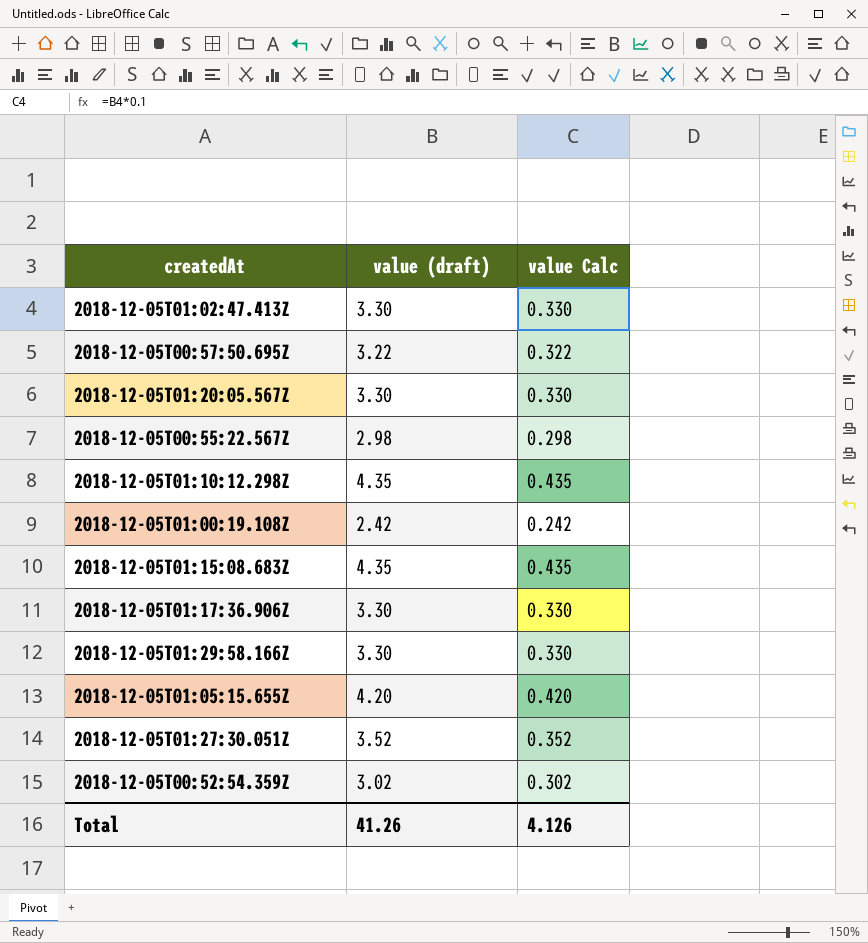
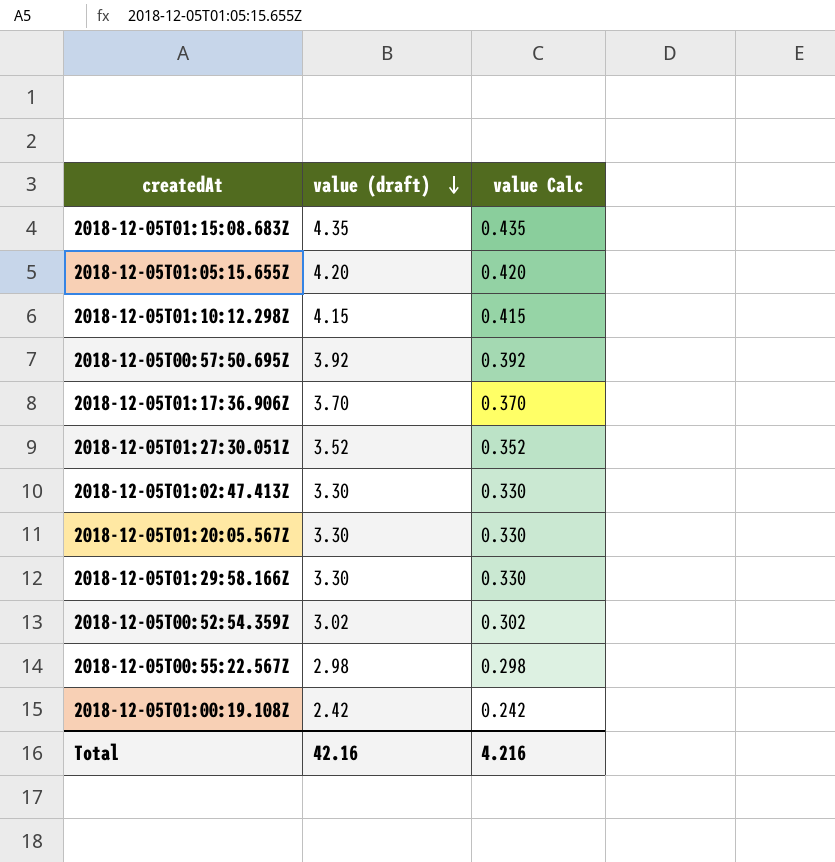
row order: none -> value (draft) descending
2018-12-05T01:10:12.298Z | value (draft): 4.35 -> 4.15
2018-12-05T01:10:12.298Z | value Calc: 0.435 -> 0.415
2018-12-05T00:57:50.695Z | value (draft): 3.22 -> 3.92
2018-12-05T00:57:50.695Z | value Calc: 0.322 -> 0.392
2018-12-05T01:17:36.906Z | value (draft): 3.30 -> 3.70
2018-12-05T01:17:36.906Z | value Calc: 0.330 -> 0.370
Total | value (draft): 41.26 -> 42.16
Total | value Calc: 4.126 -> 4.216

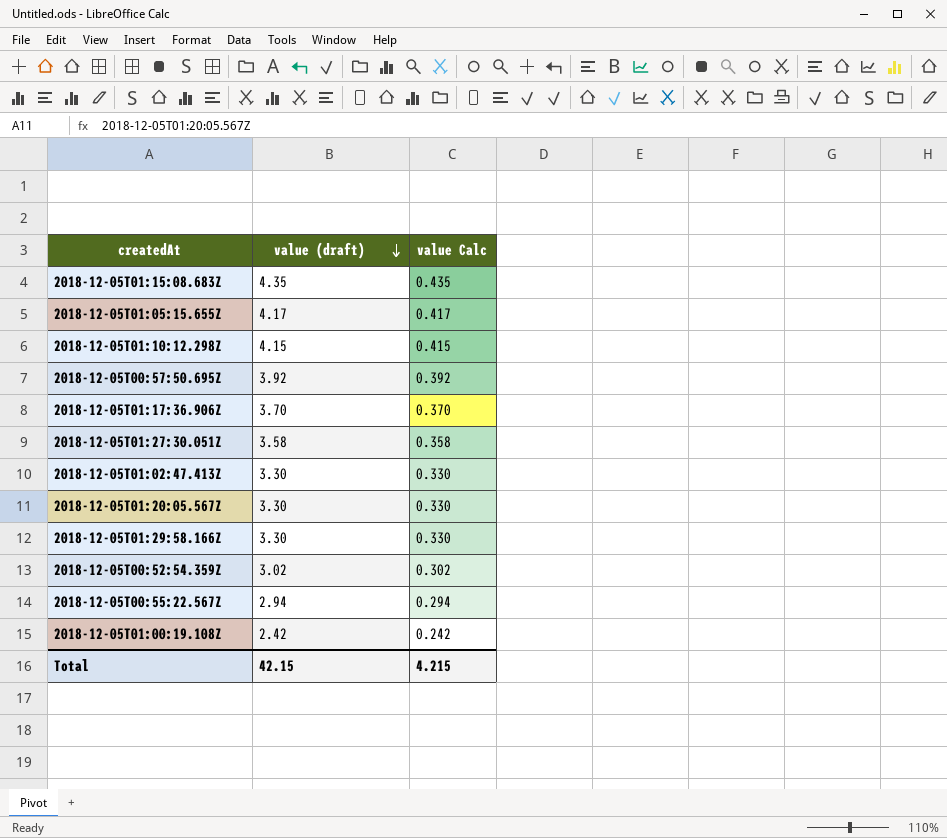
2018-12-05T01:05:15.655Z | value (draft): 4.20 -> 4.17
2018-12-05T01:05:15.655Z | value Calc: 0.420 -> 0.417
2018-12-05T01:27:30.051Z | value (draft): 3.52 -> 3.58
2018-12-05T01:27:30.051Z | value Calc: 0.352 -> 0.358
2018-12-05T00:55:22.567Z | value (draft): 2.98 -> 2.94
2018-12-05T00:55:22.567Z | value Calc: 0.298 -> 0.294
Total | value (draft): 42.16 -> 42.15
Total | value Calc: 4.216 -> 4.215

